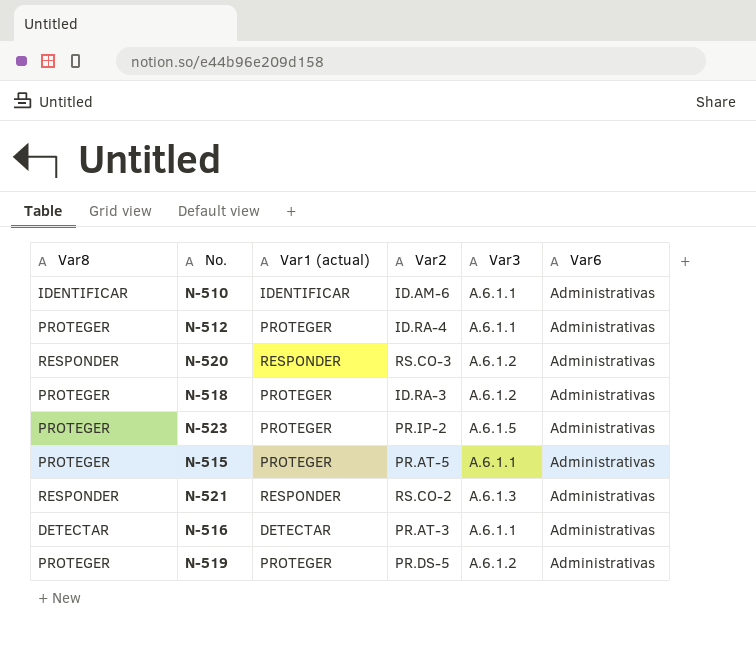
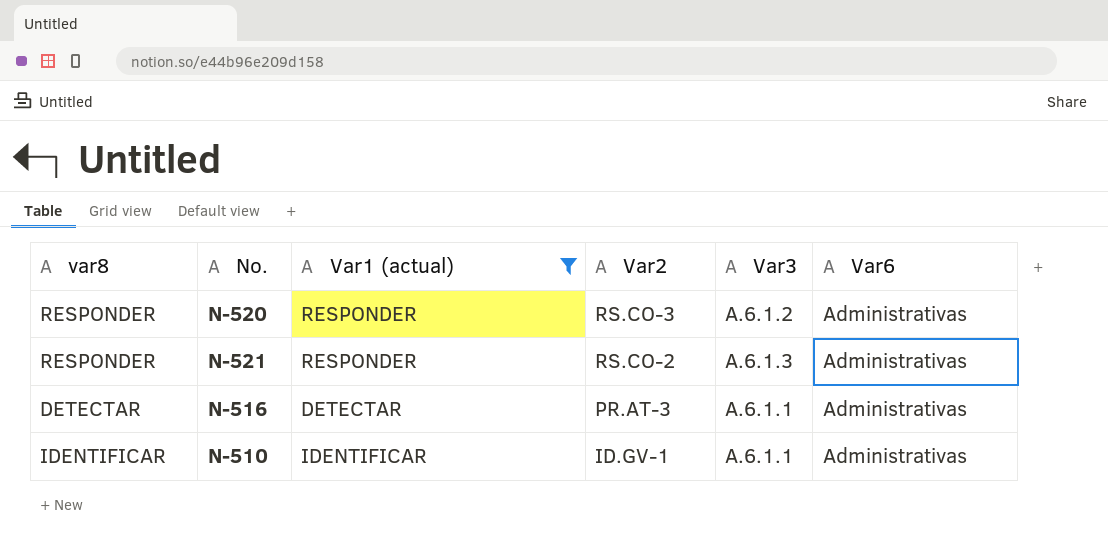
filter: none -> Var1 (actual) != PROTEGER
row order: none -> Var2 descending
column name: Var8 -> var8
N-510 | Var2: ID.AM-6 -> ID.GV-1

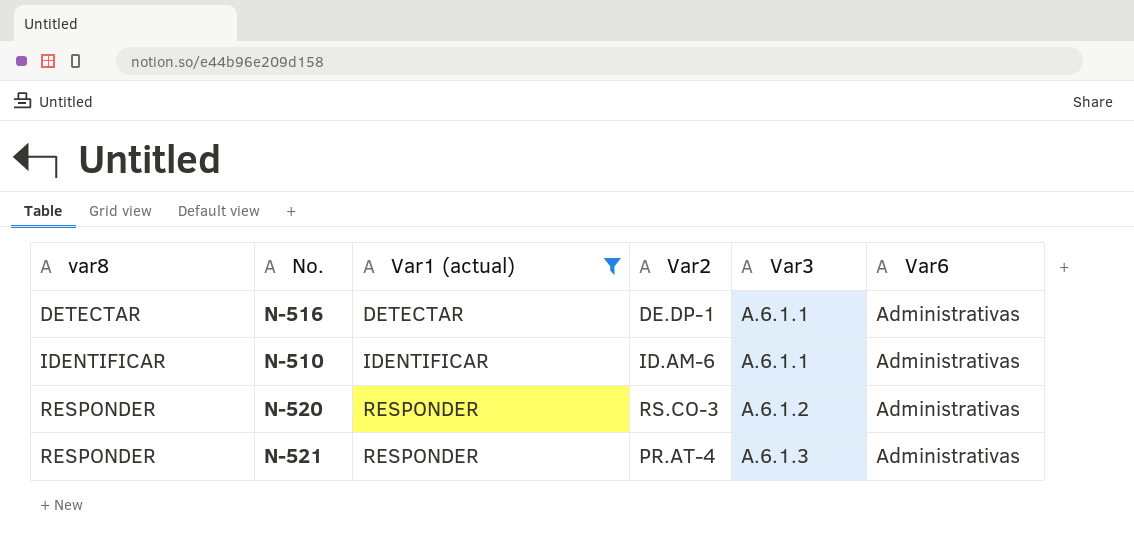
row order: Var2 descending -> var8 ascending
N-516 | Var2: PR.AT-3 -> DE.DP-1
N-510 | Var2: ID.GV-1 -> ID.AM-6
N-521 | Var2: RS.CO-2 -> PR.AT-4

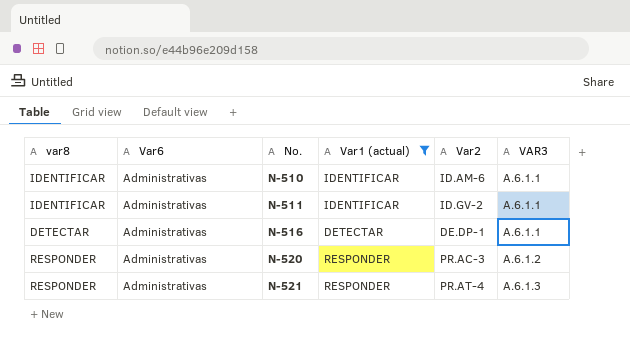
row order: var8 ascending -> No. ascending
column Var6 | position: 6 -> 2
column name: Var3 -> VAR3
row N-511: none -> IDENTIFICAR | Administrativas | IDENTIFICAR | ID.GV-2 | A.6.1.1
N-520 | Var2: RS.CO-3 -> PR.AC-3

